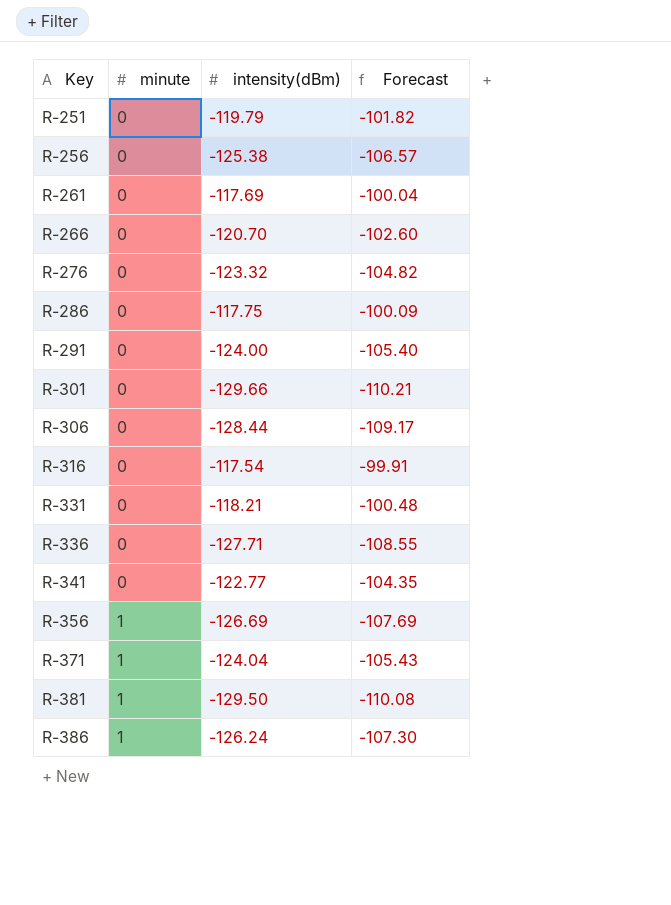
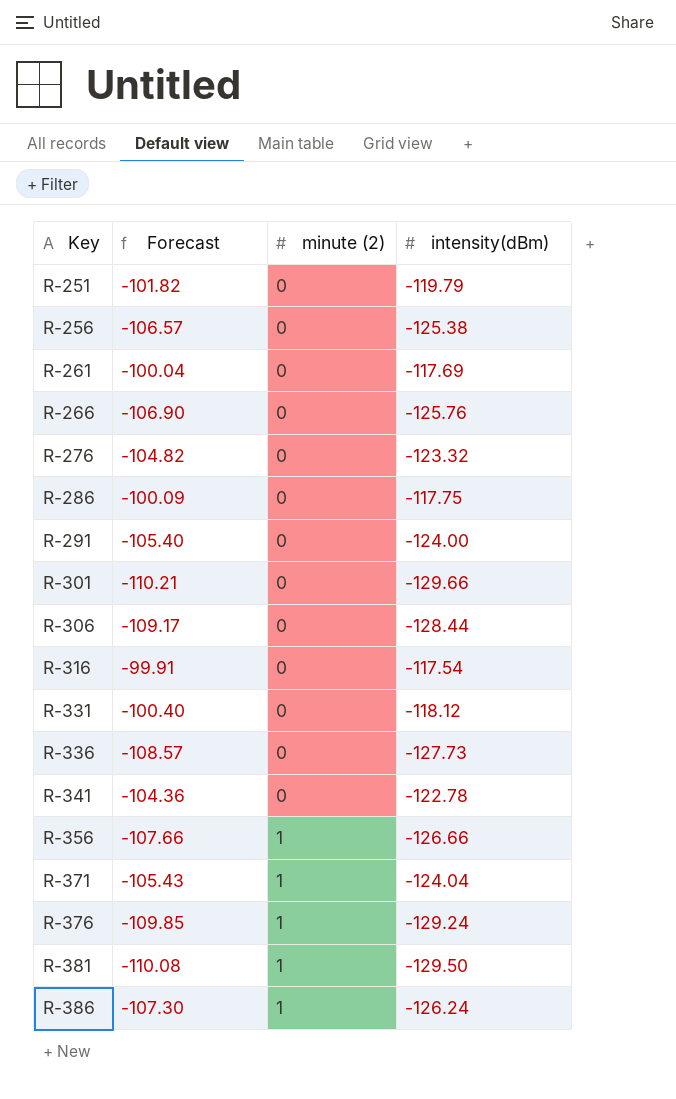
column Forecast | position: 4 -> 2
column name: minute -> minute (2)
R-266 | Forecast: -102.60 -> -106.90
R-266 | intensity(dBm): -120.70 -> -125.76
R-331 | Forecast: -100.48 -> -100.40
R-331 | intensity(dBm): -118.21 -> -118.12
R-336 | Forecast: -108.55 -> -108.57
R-336 | intensity(dBm): -127.71 -> -127.73
R-341 | Forecast: -104.35 -> -104.36
R-341 | intensity(dBm): -122.77 -> -122.78
R-356 | Forecast: -107.69 -> -107.66
R-356 | intensity(dBm): -126.69 -> -126.66
row R-376: none -> -109.85 | 1 | -129.24

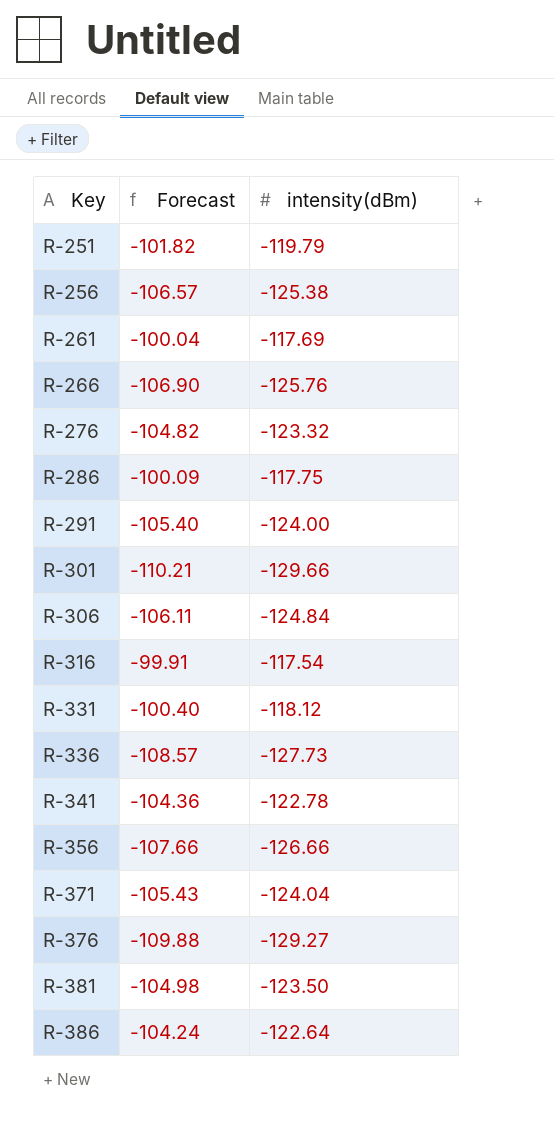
column minute (2) | position: 3 -> none
R-306 | Forecast: -109.17 -> -106.11
R-306 | intensity(dBm): -128.44 -> -124.84
R-376 | Forecast: -109.85 -> -109.88
R-376 | intensity(dBm): -129.24 -> -129.27
R-381 | Forecast: -110.08 -> -104.98
R-381 | intensity(dBm): -129.50 -> -123.50
R-386 | Forecast: -107.30 -> -104.24
R-386 | intensity(dBm): -126.24 -> -122.64

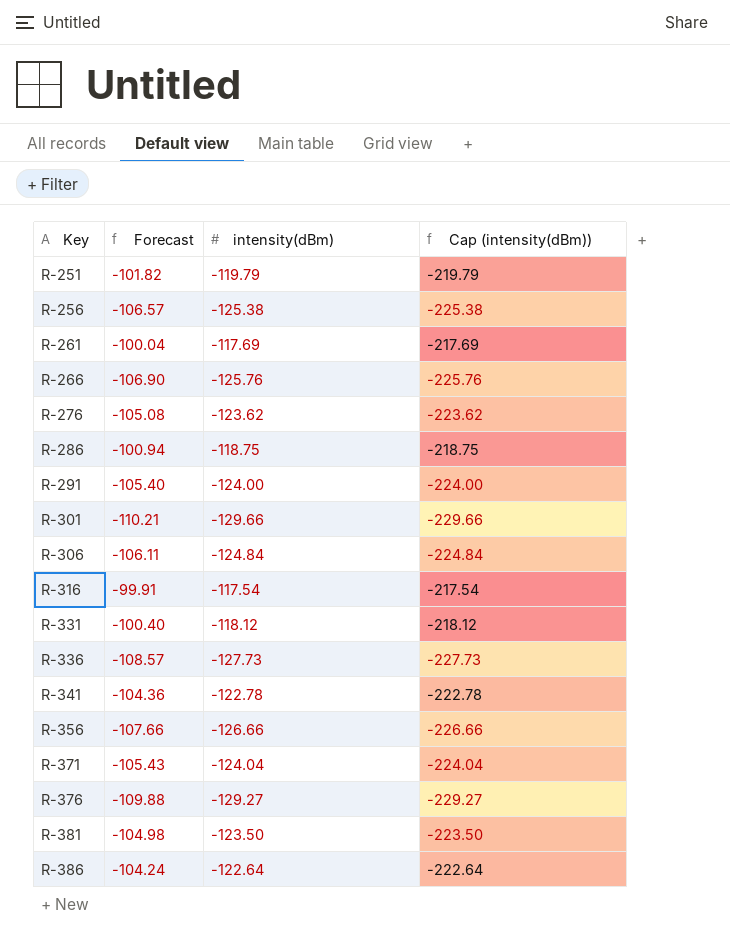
column Cap (intensity(dBm)) | formula: none -> [intensity(dBm)] - 100
R-276 | Forecast: -104.82 -> -105.08
R-276 | intensity(dBm): -123.32 -> -123.62
R-286 | Forecast: -100.09 -> -100.94
R-286 | intensity(dBm): -117.75 -> -118.75

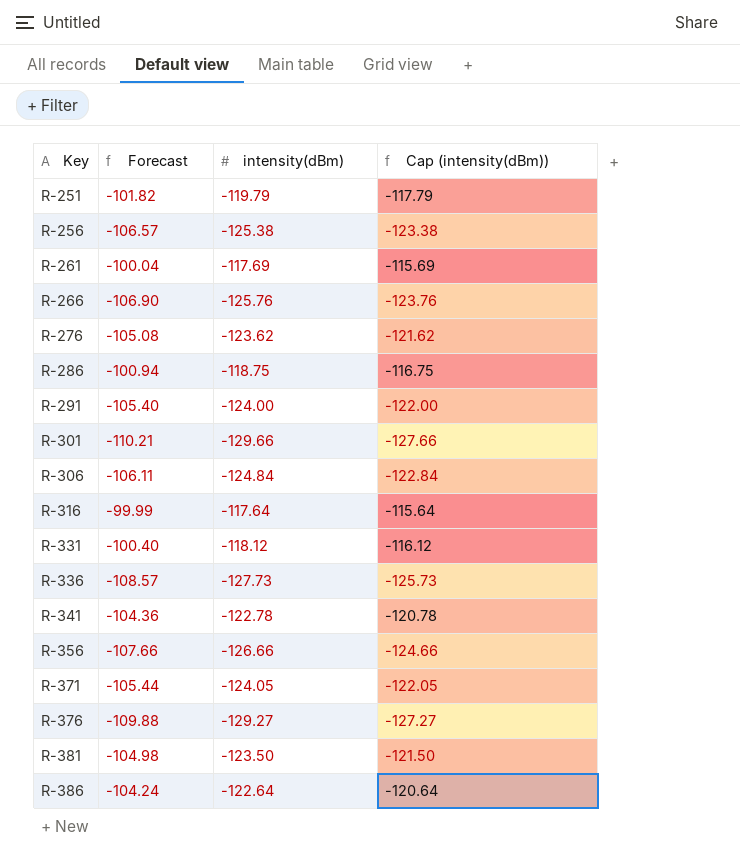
column Cap (intensity(dBm)) | formula: [intensity(dBm)] - 100 -> [intensity(dBm)] + 2
R-316 | Forecast: -99.91 -> -99.99
R-316 | intensity(dBm): -117.54 -> -117.64
R-371 | Forecast: -105.43 -> -105.44
R-371 | intensity(dBm): -124.04 -> -124.05

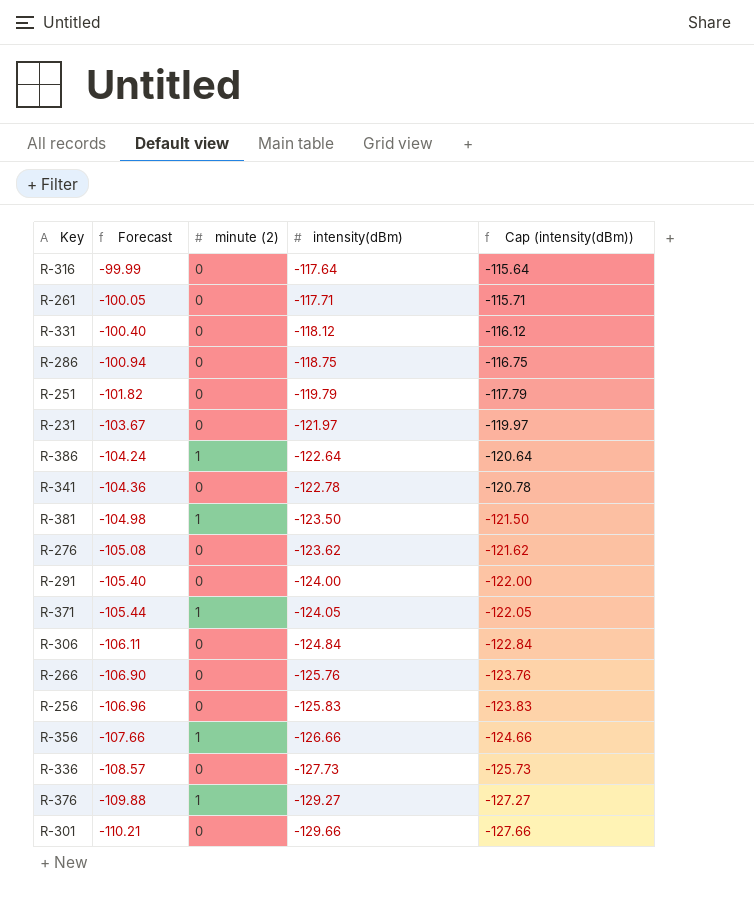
row order: Key ascending -> Forecast descending
column minute (2) | position: none -> 3
R-261 | Forecast: -100.04 -> -100.05
R-261 | intensity(dBm): -117.69 -> -117.71
R-261 | Cap (intensity(dBm)): -115.69 -> -115.71
row R-231: none -> -103.67 | 0 | -121.97 | -119.97
R-256 | Forecast: -106.57 -> -106.96
R-256 | intensity(dBm): -125.38 -> -125.83
R-256 | Cap (intensity(dBm)): -123.38 -> -123.83

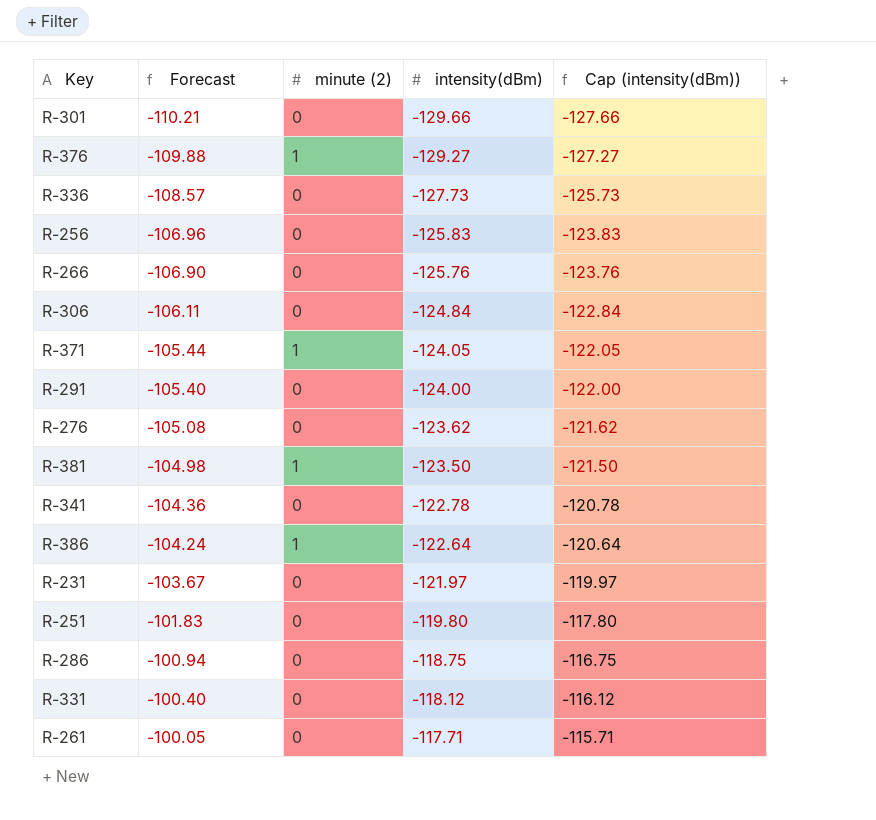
row order: Forecast descending -> Forecast ascending
row R-316: -99.99 | 0 | -117.64 | -115.64 -> none
row R-356: -107.66 | 1 | -126.66 | -124.66 -> none
R-251 | Forecast: -101.82 -> -101.83
R-251 | intensity(dBm): -119.79 -> -119.80
R-251 | Cap (intensity(dBm)): -117.79 -> -117.80

